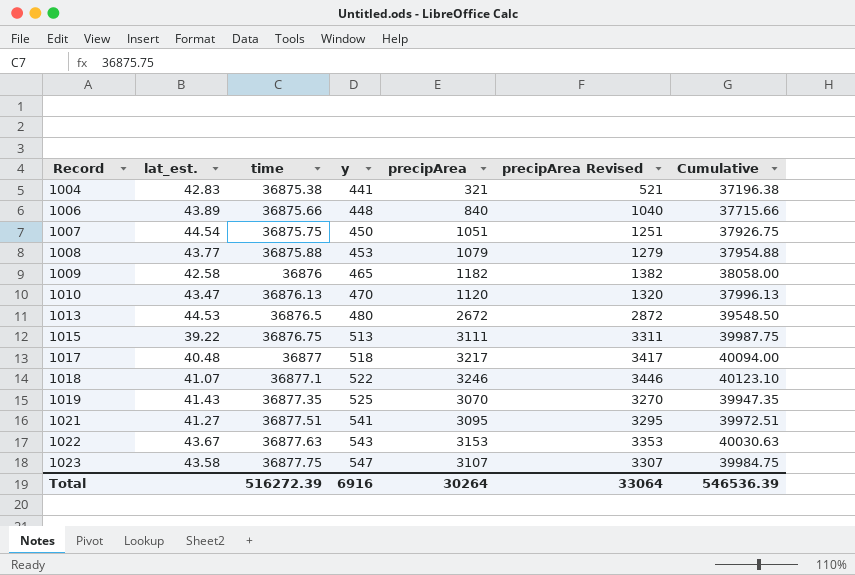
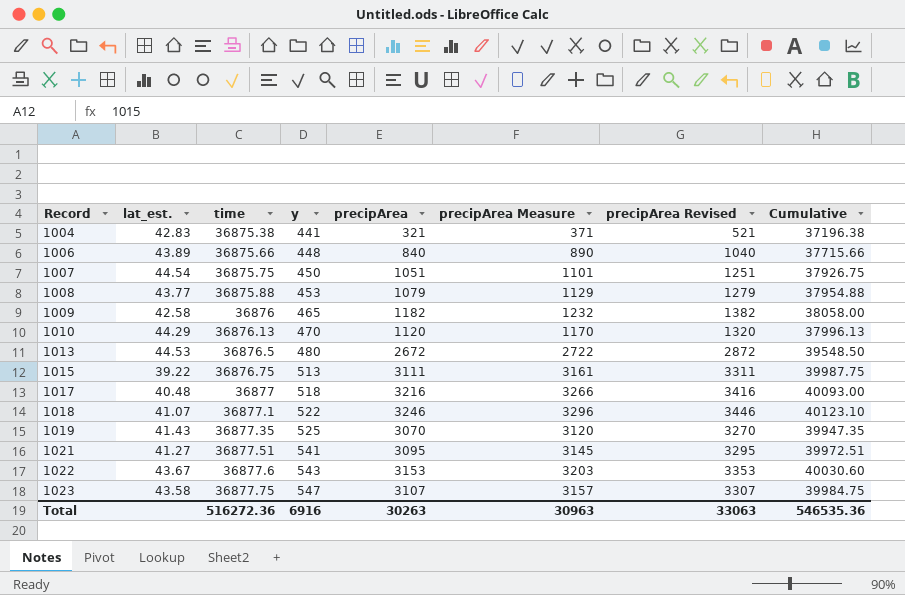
column precipArea Measure | formula: none -> [precipArea] + 50
1010 | lat_est.: 43.47 -> 44.29
1017 | precipArea: 3217 -> 3216
1017 | precipArea Revised: 3417 -> 3416
1017 | Cumulative: 40094.00 -> 40093.00
1022 | time: 36877.63 -> 36877.6
1022 | Cumulative: 40030.63 -> 40030.60
Total | time: 516272.39 -> 516272.36
Total | precipArea: 30264 -> 30263
Total | precipArea Revised: 33064 -> 33063
Total | Cumulative: 546536.39 -> 546535.36

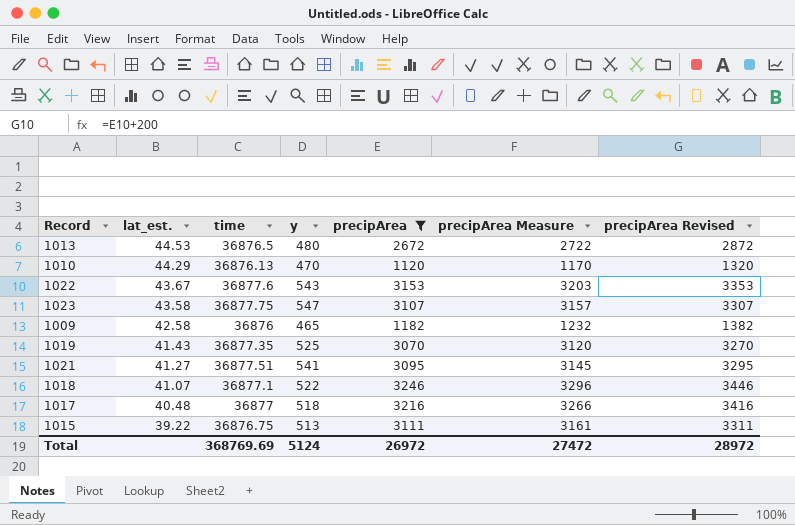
filter: none -> precipArea >= 1120
row order: Record ascending -> lat_est. descending
column Cumulative | formula: [time] + [precipArea] -> none
Total | time: 516272.36 -> 368769.69
Total | y: 6916 -> 5124
Total | precipArea: 30263 -> 26972
Total | precipArea Measure: 30963 -> 27472
Total | precipArea Revised: 33063 -> 28972

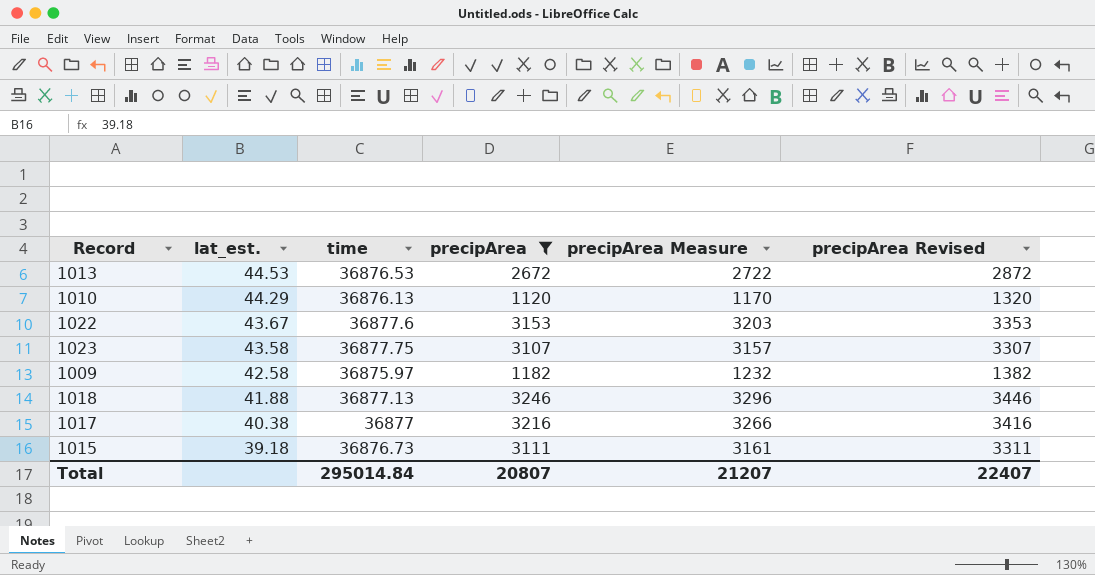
column y | position: 4 -> none
row 1019: 41.43 | 36877.35 | 525 | 3070 | 3120 | 3270 -> none
row 1021: 41.27 | 36877.51 | 541 | 3095 | 3145 | 3295 -> none
1013 | time: 36876.5 -> 36876.53
1009 | time: 36876 -> 36875.97
1018 | lat_est.: 41.07 -> 41.88
1018 | time: 36877.1 -> 36877.13
1017 | lat_est.: 40.48 -> 40.38
1015 | lat_est.: 39.22 -> 39.18
1015 | time: 36876.75 -> 36876.73
Total | time: 368769.69 -> 295014.84
Total | precipArea: 26972 -> 20807
Total | precipArea Measure: 27472 -> 21207
Total | precipArea Revised: 28972 -> 22407

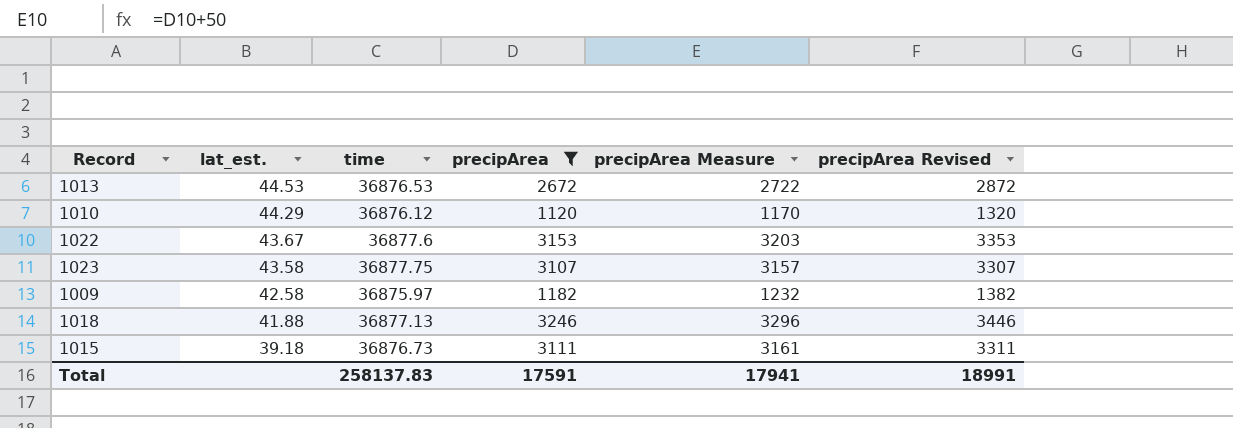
row 1017: 40.38 | 36877 | 3216 | 3266 | 3416 -> none
1010 | time: 36876.13 -> 36876.12
Total | time: 295014.84 -> 258137.83
Total | precipArea: 20807 -> 17591
Total | precipArea Measure: 21207 -> 17941
Total | precipArea Revised: 22407 -> 18991

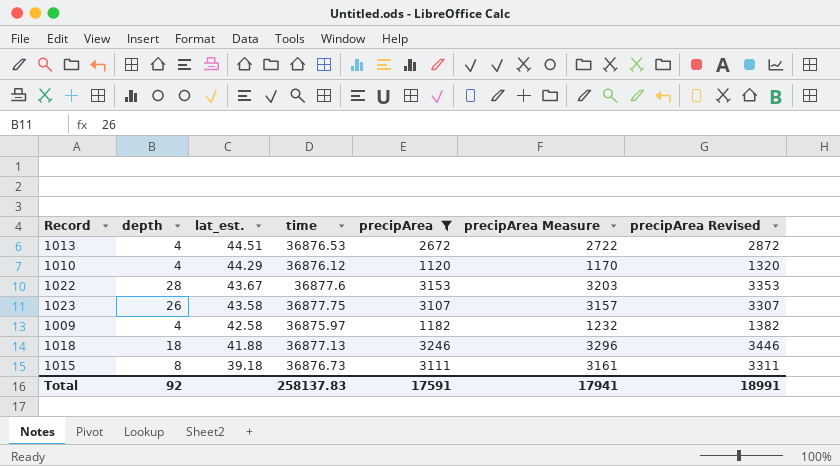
column depth | position: none -> 2
1013 | lat_est.: 44.53 -> 44.51

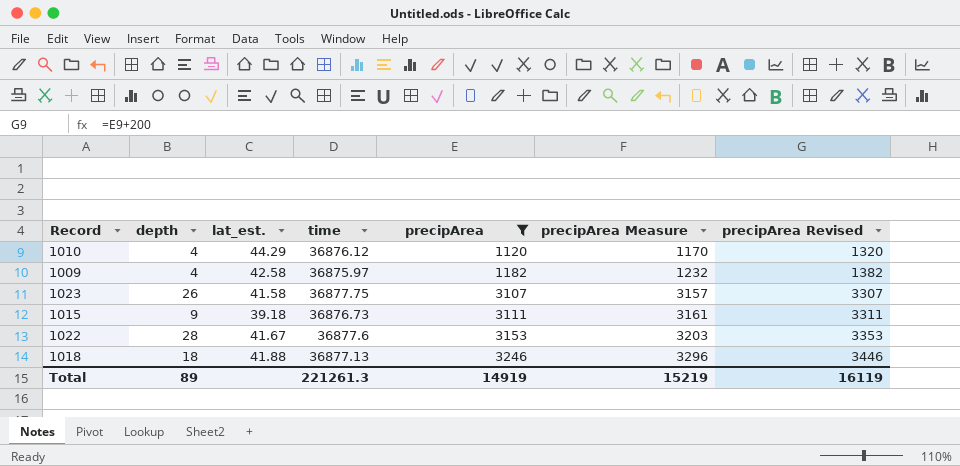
row order: lat_est. descending -> precipArea ascending
row 1013: 4 | 44.51 | 36876.53 | 2672 | 2722 | 2872 -> none
1023 | lat_est.: 43.58 -> 41.58
1015 | depth: 8 -> 9
1022 | lat_est.: 43.67 -> 41.67
Total | depth: 92 -> 89
Total | time: 258137.83 -> 221261.3
Total | precipArea: 17591 -> 14919
Total | precipArea Measure: 17941 -> 15219
Total | precipArea Revised: 18991 -> 16119

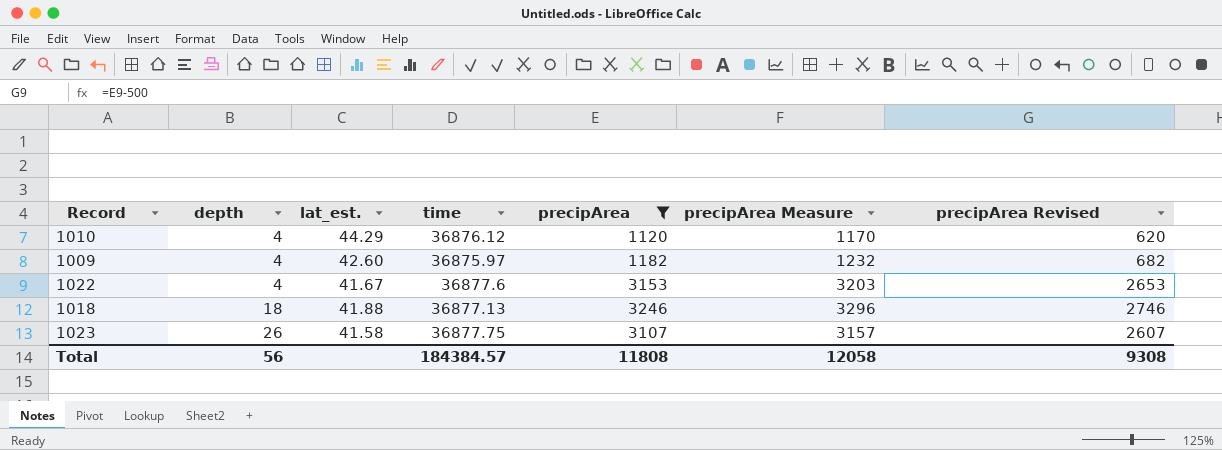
row order: precipArea ascending -> depth ascending
column precipArea Revised | formula: [precipArea] + 200 -> [precipArea] - 500
row 1015: 9 | 39.18 | 36876.73 | 3111 | 3161 | 3311 -> none
1009 | lat_est.: 42.58 -> 42.60
1022 | depth: 28 -> 4
Total | depth: 89 -> 56
Total | time: 221261.3 -> 184384.57
Total | precipArea: 14919 -> 11808
Total | precipArea Measure: 15219 -> 12058
Total | precipArea Revised: 16119 -> 9308

